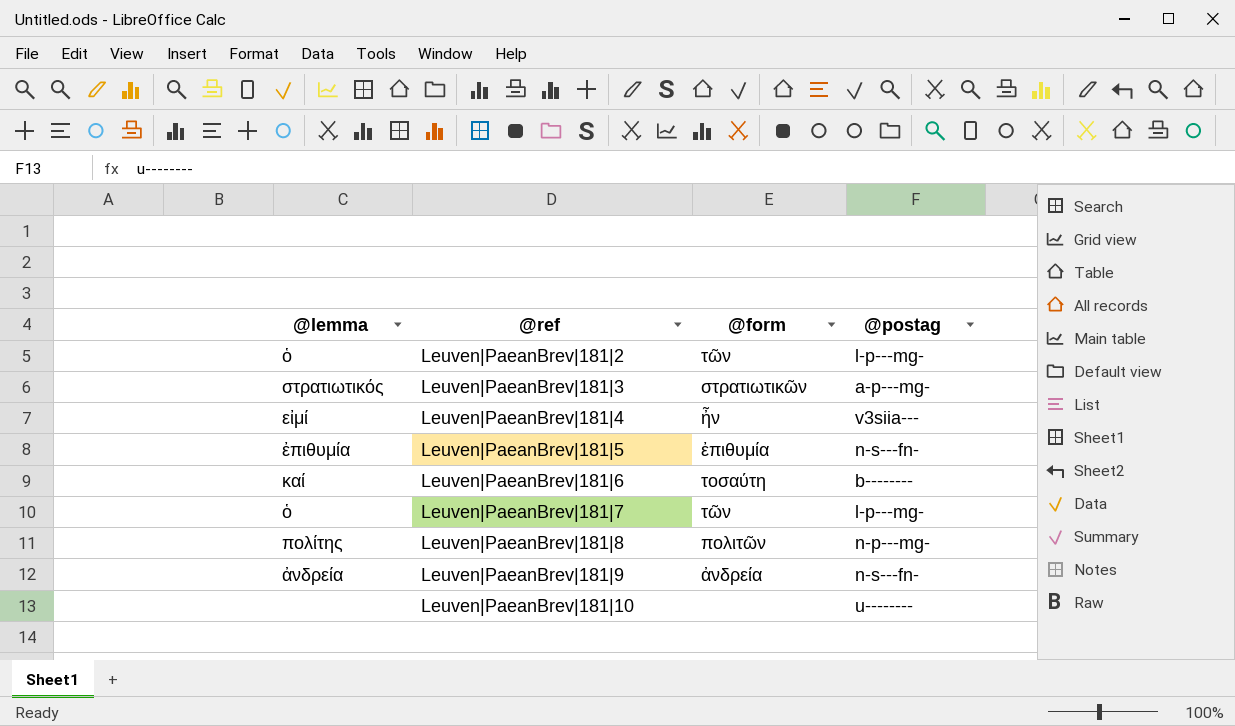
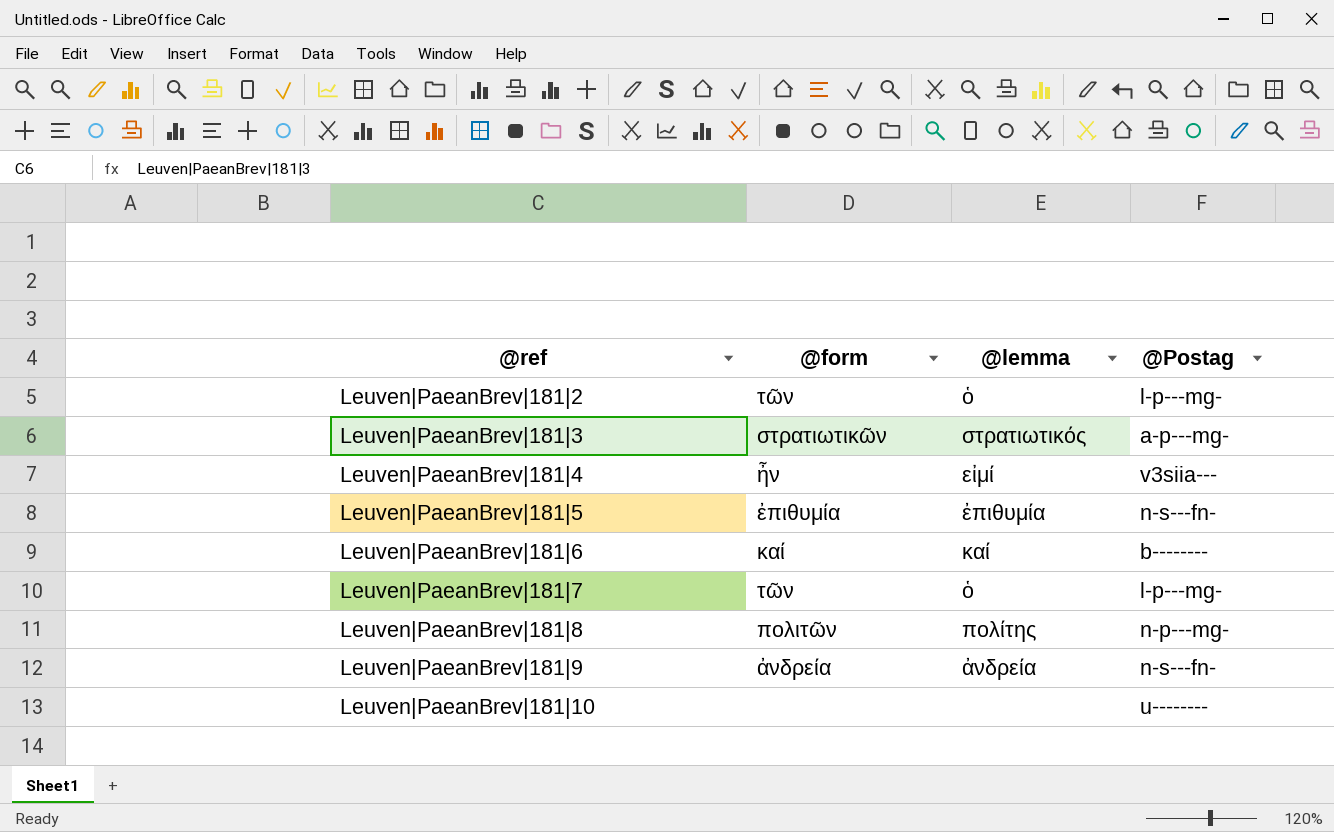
column @lemma | position: 1 -> 3
column name: @postag -> @Postag
Leuven|PaeanBrev|181|6 | @form: τοσαύτη -> καί

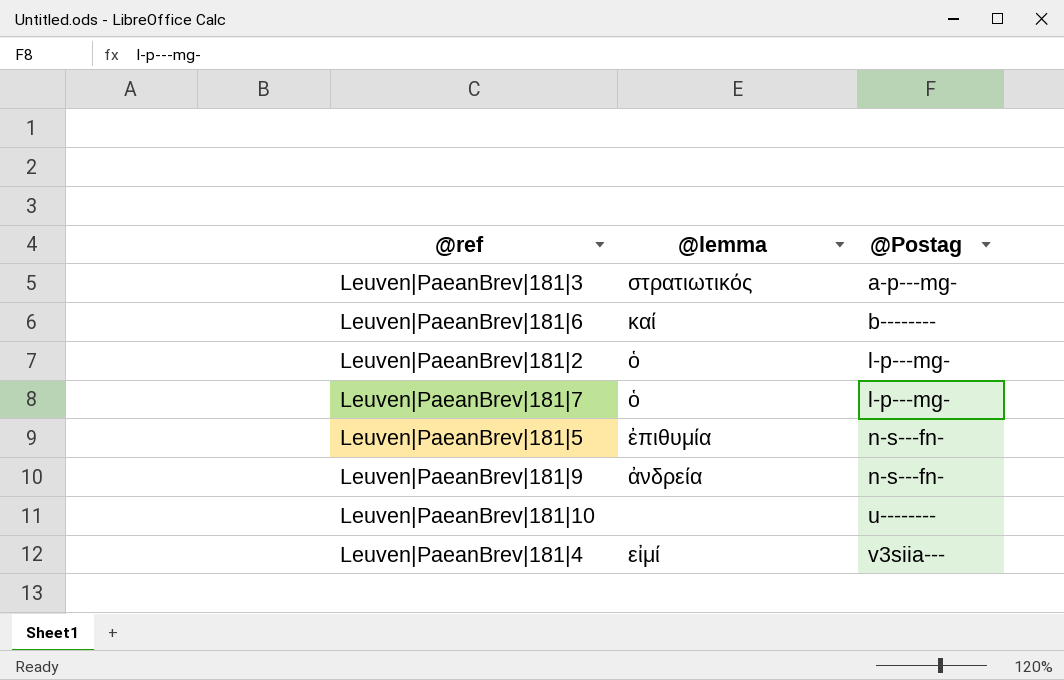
row order: @ref ascending -> @Postag ascending
column @form | position: 2 -> none
row Leuven|PaeanBrev|181|8: πολιτῶν | πολίτης | n-p---mg- -> none

